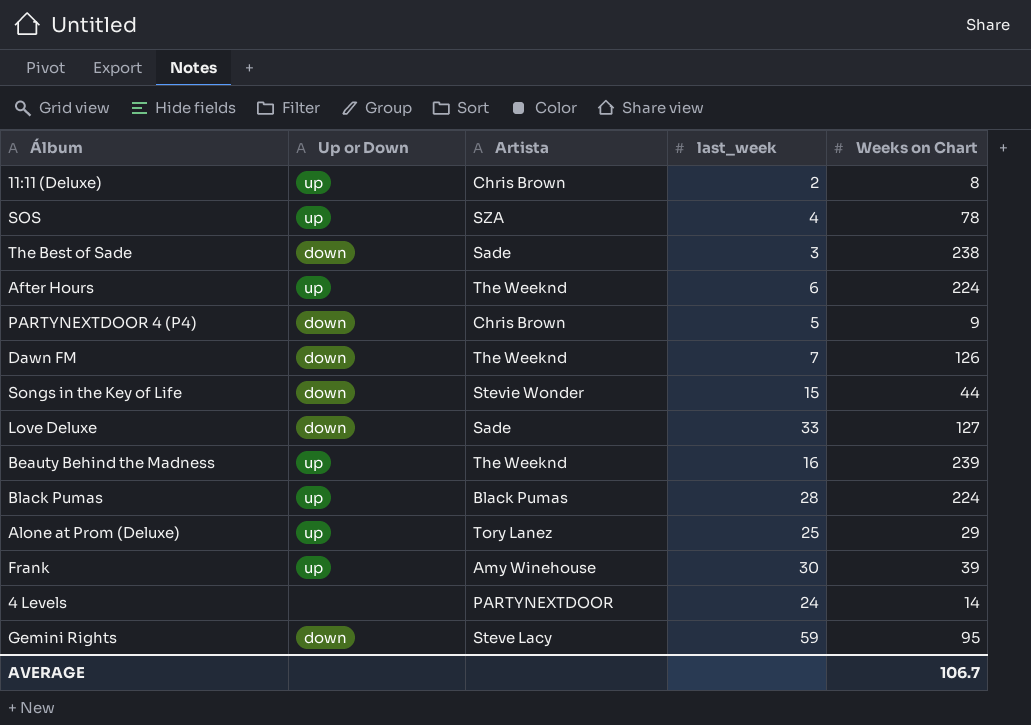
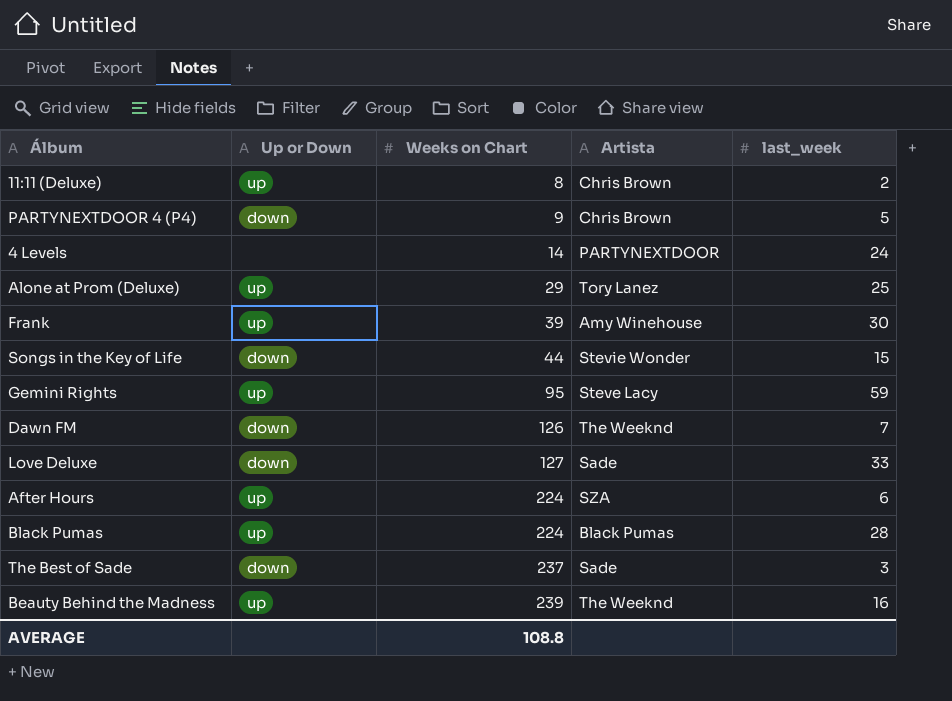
row order: none -> Weeks on Chart ascending
column Weeks on Chart | position: 5 -> 3
row SOS: up | SZA | 4 | 78 -> none
Gemini Rights | Up or Down: down -> up
After Hours | Artista: The Weeknd -> SZA
The Best of Sade | Weeks on Chart: 238 -> 237
AVERAGE | Weeks on Chart: 106.7 -> 108.8

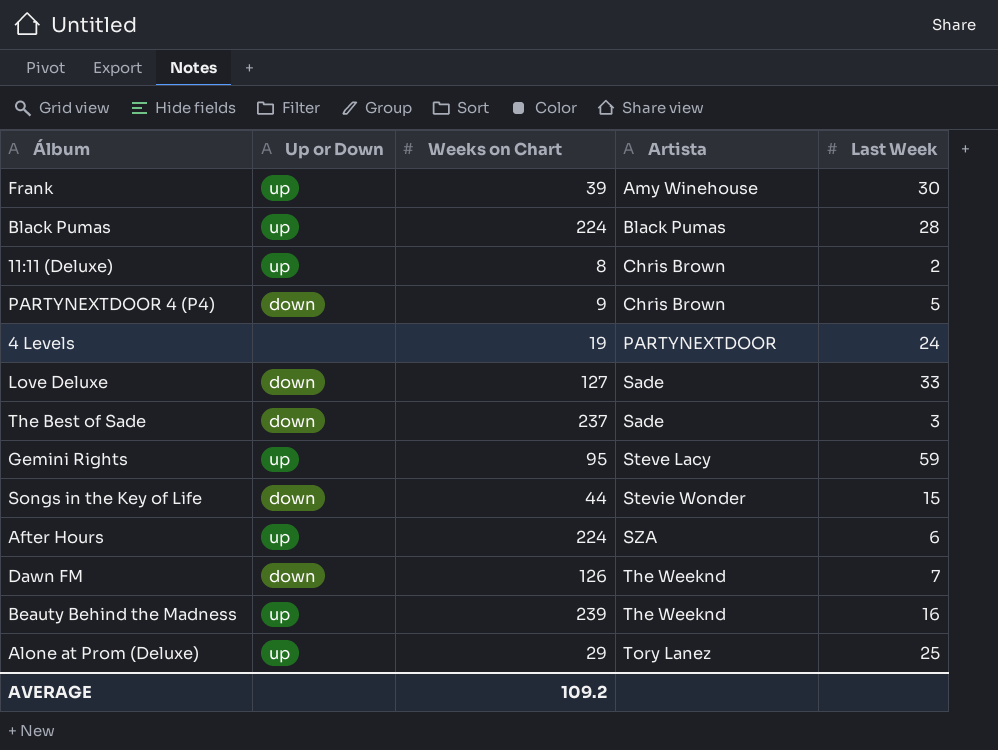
row order: Weeks on Chart ascending -> Artista ascending
column name: last_week -> Last Week
4 Levels | Weeks on Chart: 14 -> 19
AVERAGE | Weeks on Chart: 108.8 -> 109.2

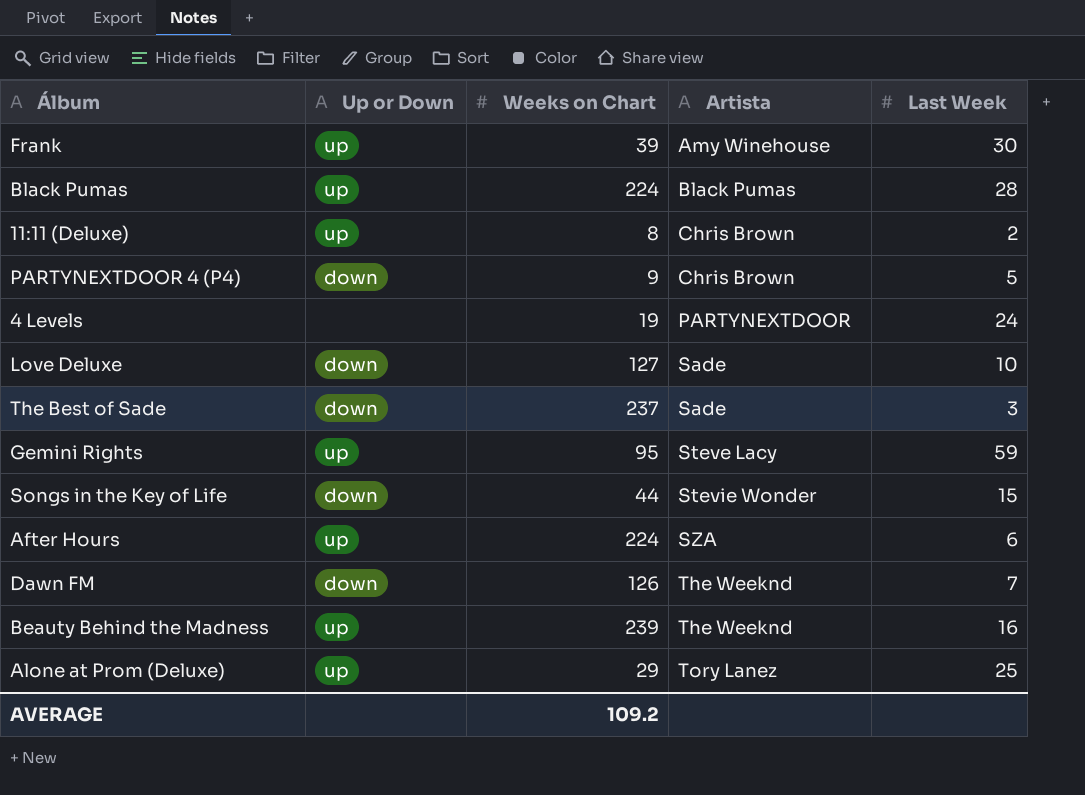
Love Deluxe | Last Week: 33 -> 10

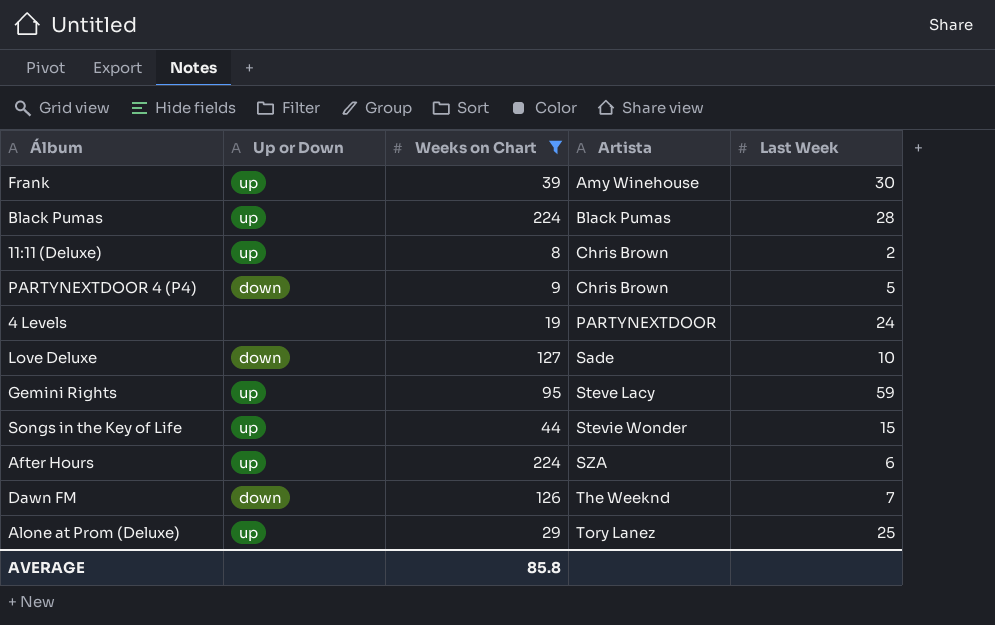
filter: none -> Weeks on Chart <= 224
Songs in the Key of Life | Up or Down: down -> up
AVERAGE | Weeks on Chart: 109.2 -> 85.8

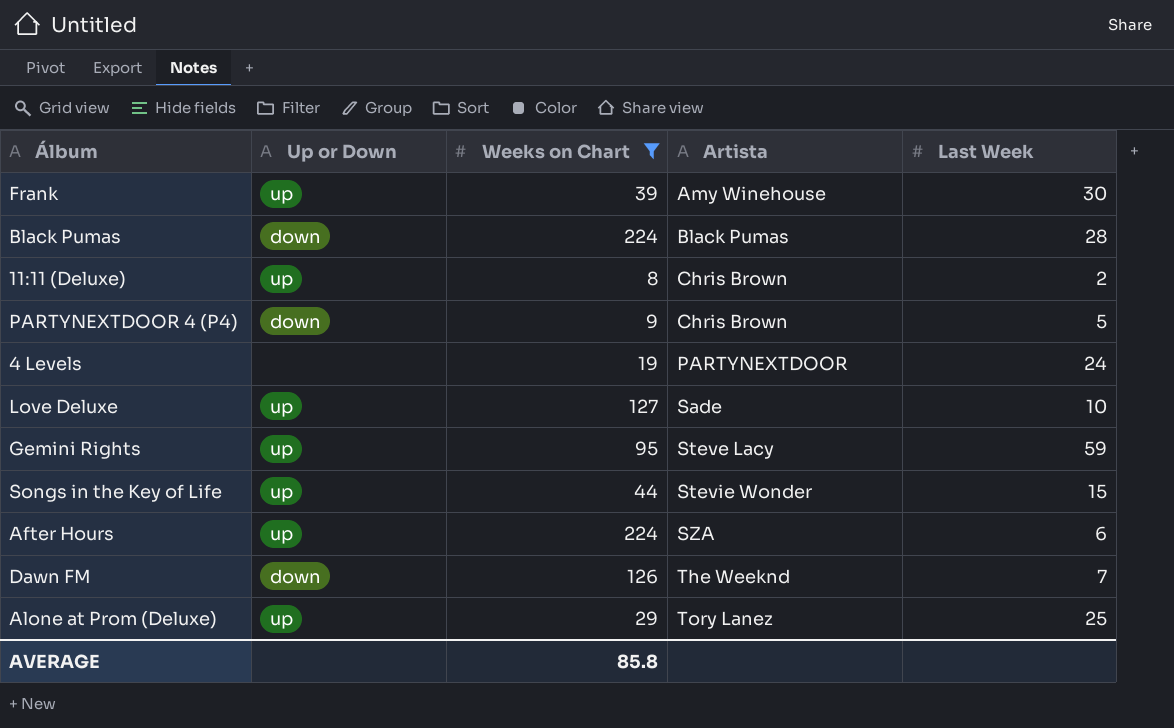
Black Pumas | Up or Down: up -> down
Love Deluxe | Up or Down: down -> up

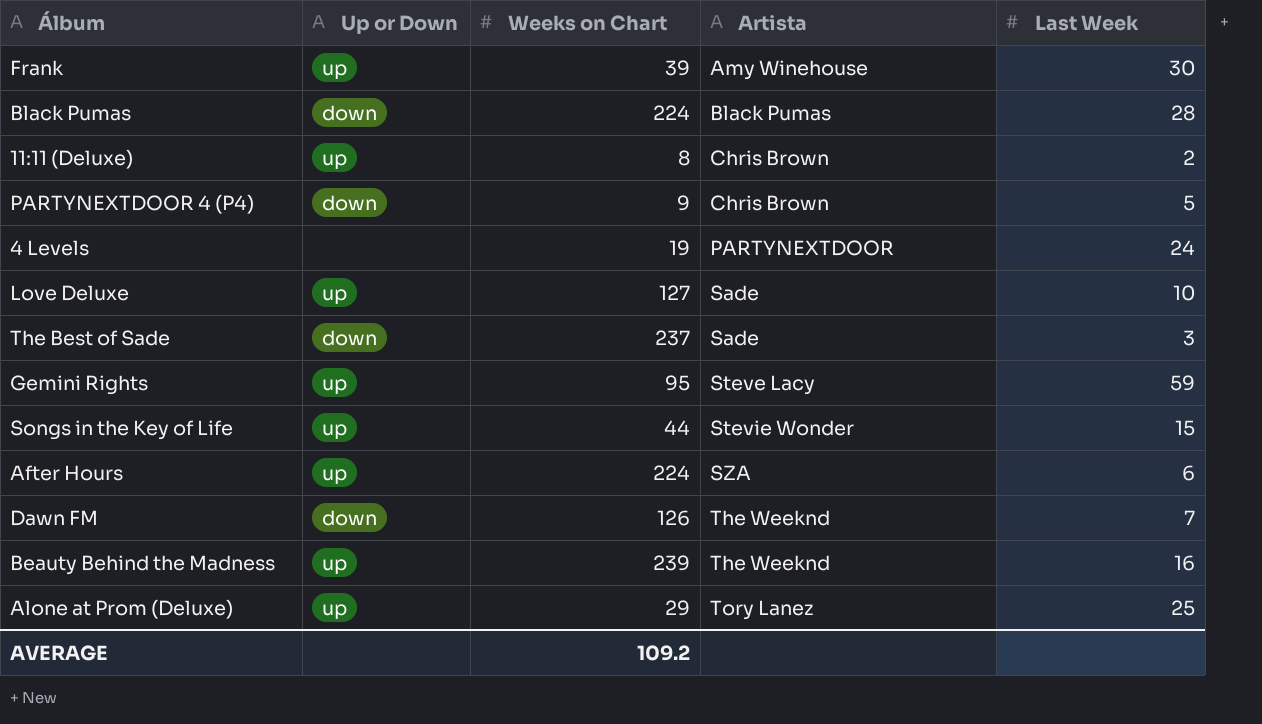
filter: Weeks on Chart <= 224 -> none
AVERAGE | Weeks on Chart: 85.8 -> 109.2

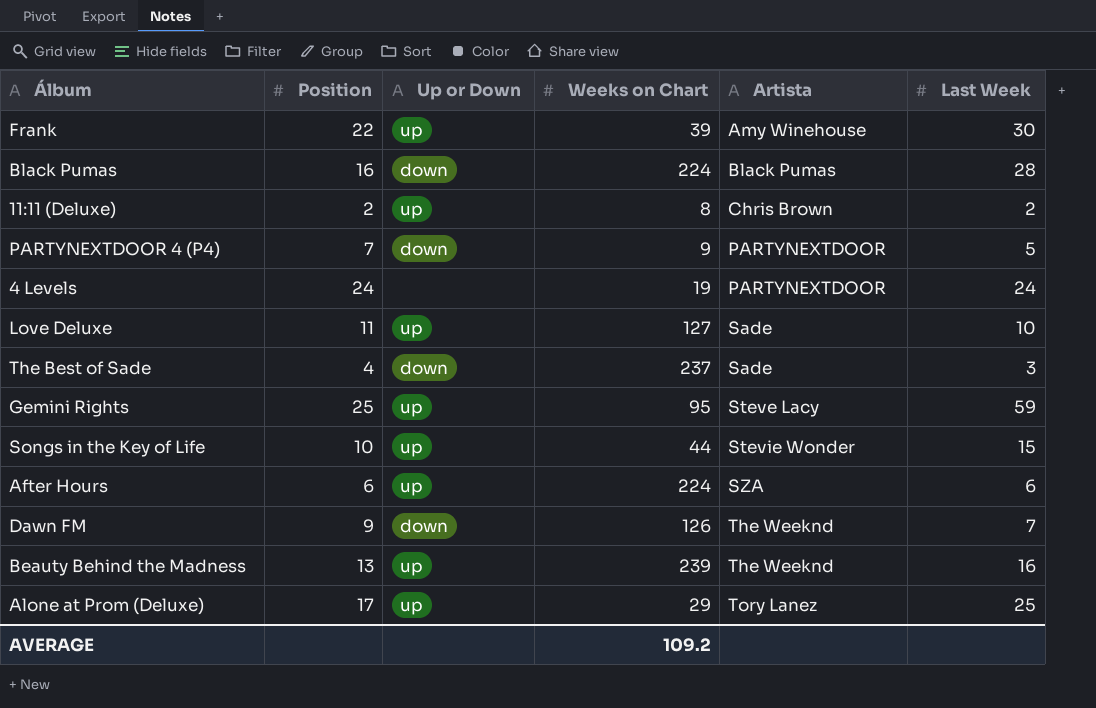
column Position | position: none -> 2
PARTYNEXTDOOR 4 (P4) | Artista: Chris Brown -> PARTYNEXTDOOR

